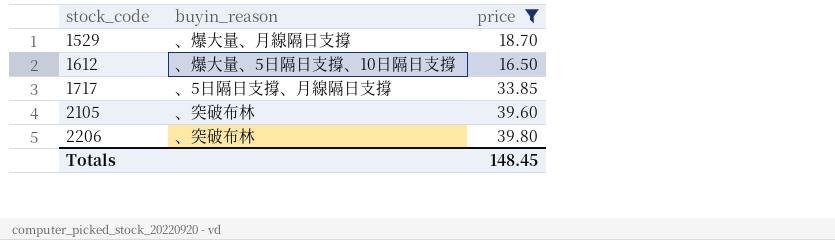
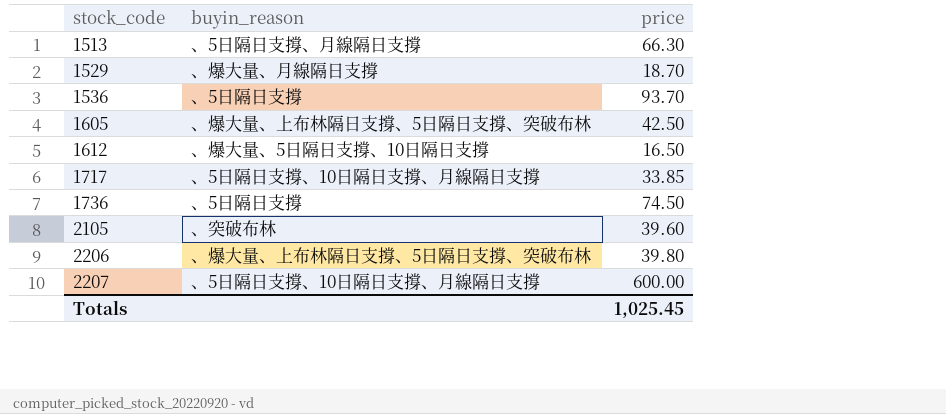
filter: price <= 39.80 -> none
1717 | buyin_reason: 、5日隔日支撐、月線隔日支撐 -> 、5日隔日支撐、10日隔日支撐、月線隔日支撐
2206 | buyin_reason: 、突破布林 -> 、爆大量、上布林隔日支撐、5日隔日支撐、突破布林
Totals | price: 148.45 -> 1,025.45

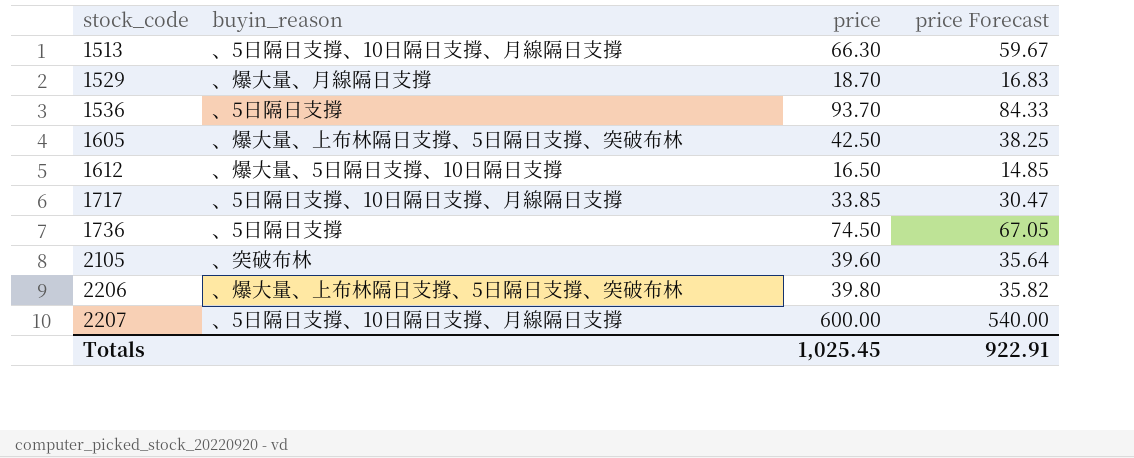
column price Forecast | formula: none -> [price] * 0.9
1513 | buyin_reason: 、5日隔日支撐、月線隔日支撐 -> 、5日隔日支撐、10日隔日支撐、月線隔日支撐

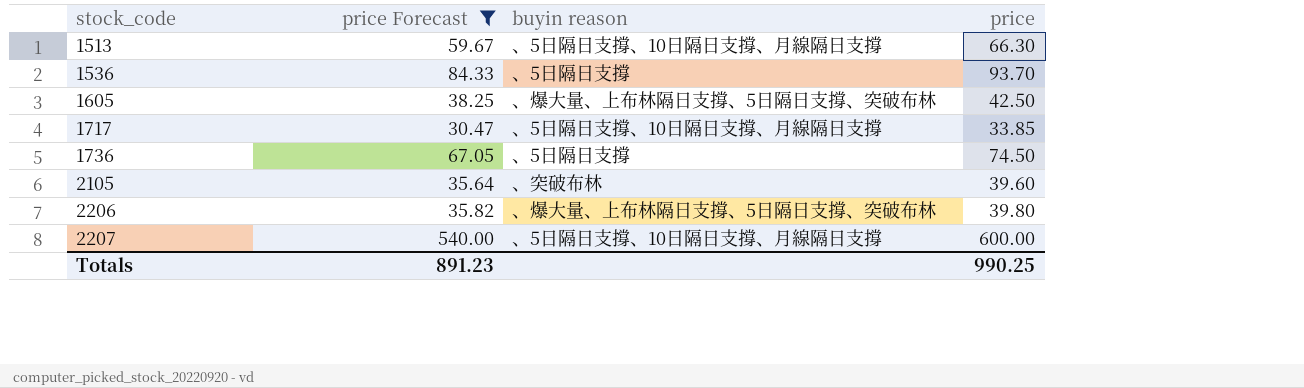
filter: none -> price Forecast >= 30.47
column price Forecast | position: 4 -> 2
column name: buyin_reason -> buyin reason
Totals | price Forecast: 922.91 -> 891.23
Totals | price: 1,025.45 -> 990.25

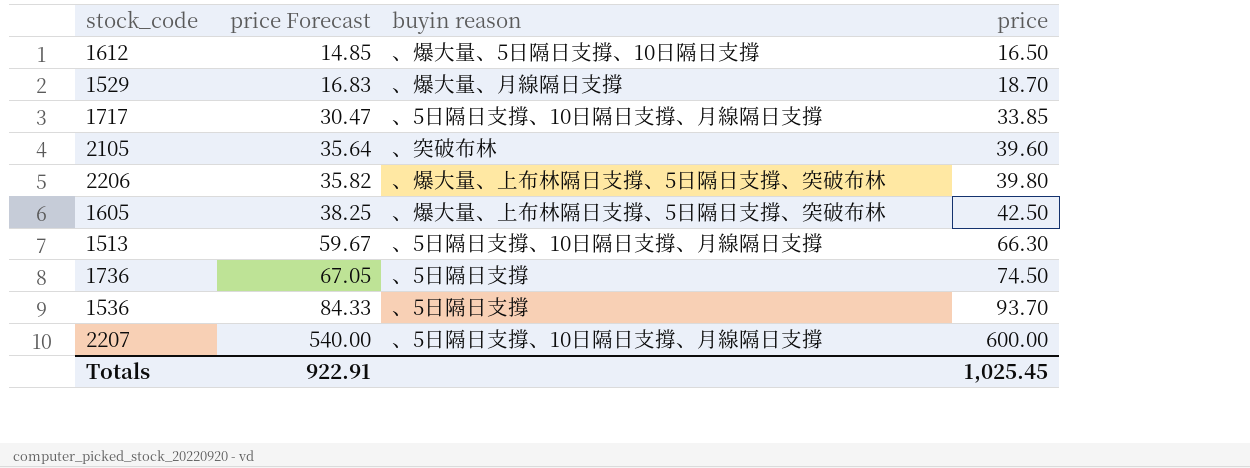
filter: price Forecast >= 30.47 -> none
row order: stock_code ascending -> price Forecast ascending
Totals | price Forecast: 891.23 -> 922.91
Totals | price: 990.25 -> 1,025.45

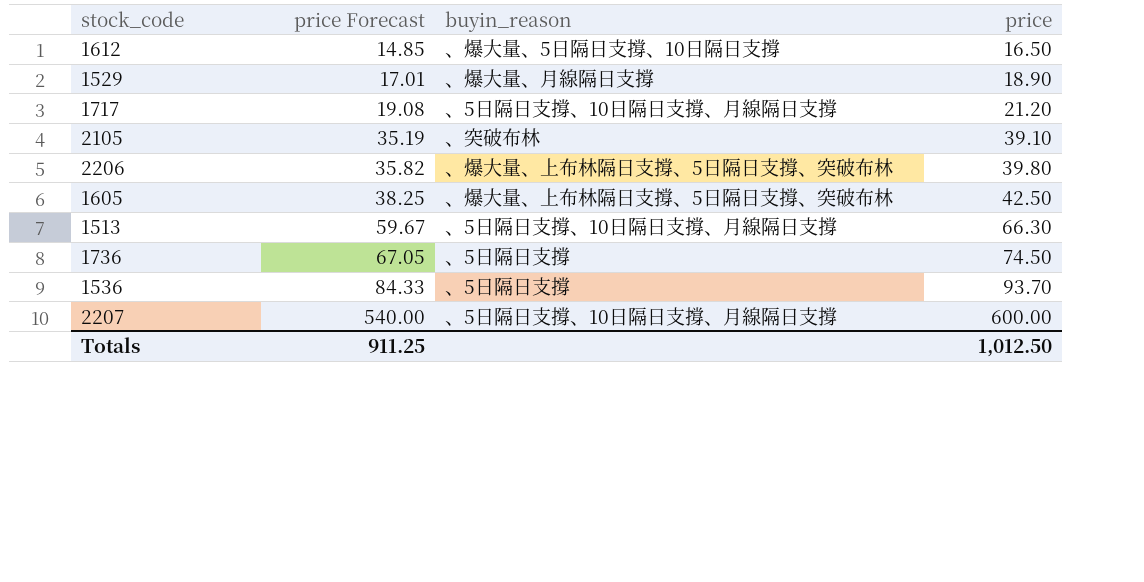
column name: buyin reason -> buyin_reason
1529 | price Forecast: 16.83 -> 17.01
1529 | price: 18.70 -> 18.90
1717 | price Forecast: 30.47 -> 19.08
1717 | price: 33.85 -> 21.20
2105 | price Forecast: 35.64 -> 35.19
2105 | price: 39.60 -> 39.10
Totals | price Forecast: 922.91 -> 911.25
Totals | price: 1,025.45 -> 1,012.50

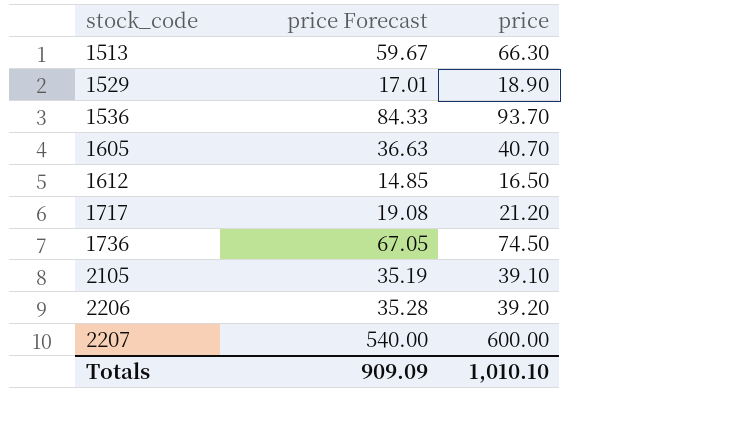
row order: price Forecast ascending -> stock_code ascending
column buyin_reason | position: 3 -> none
1605 | price Forecast: 38.25 -> 36.63
1605 | price: 42.50 -> 40.70
2206 | price Forecast: 35.82 -> 35.28
2206 | price: 39.80 -> 39.20
Totals | price Forecast: 911.25 -> 909.09
Totals | price: 1,012.50 -> 1,010.10

